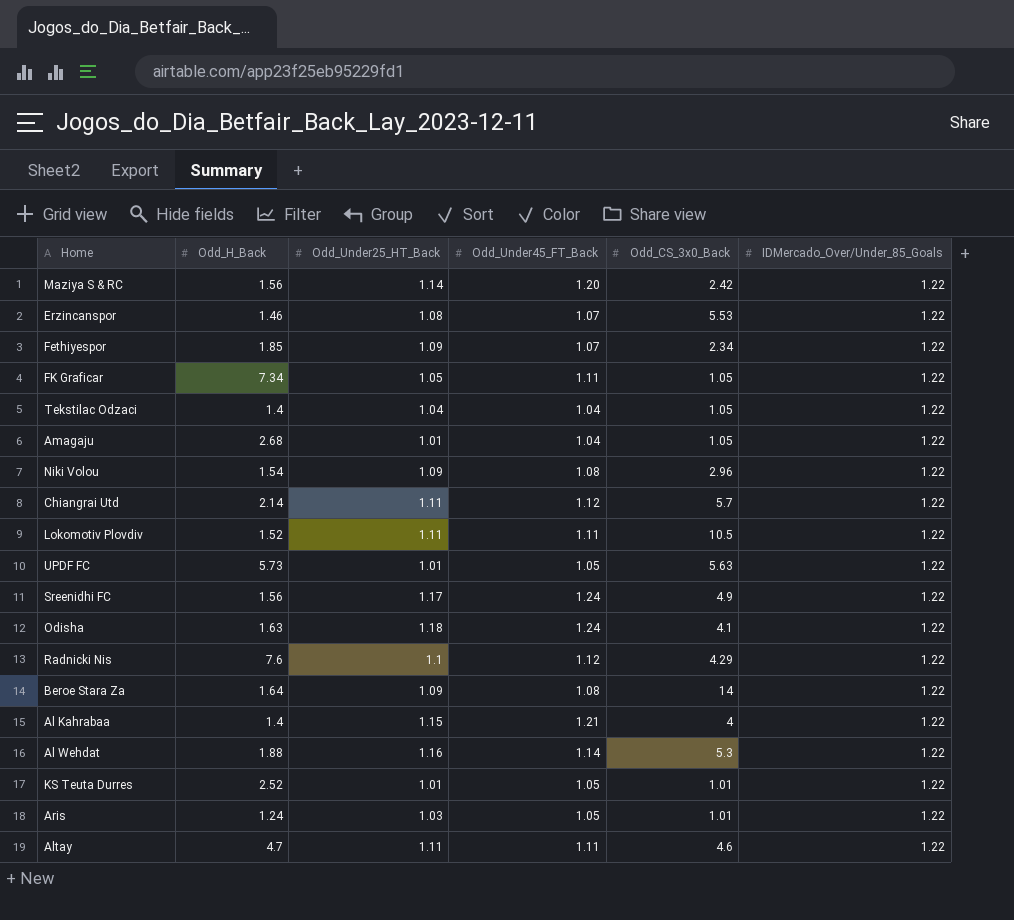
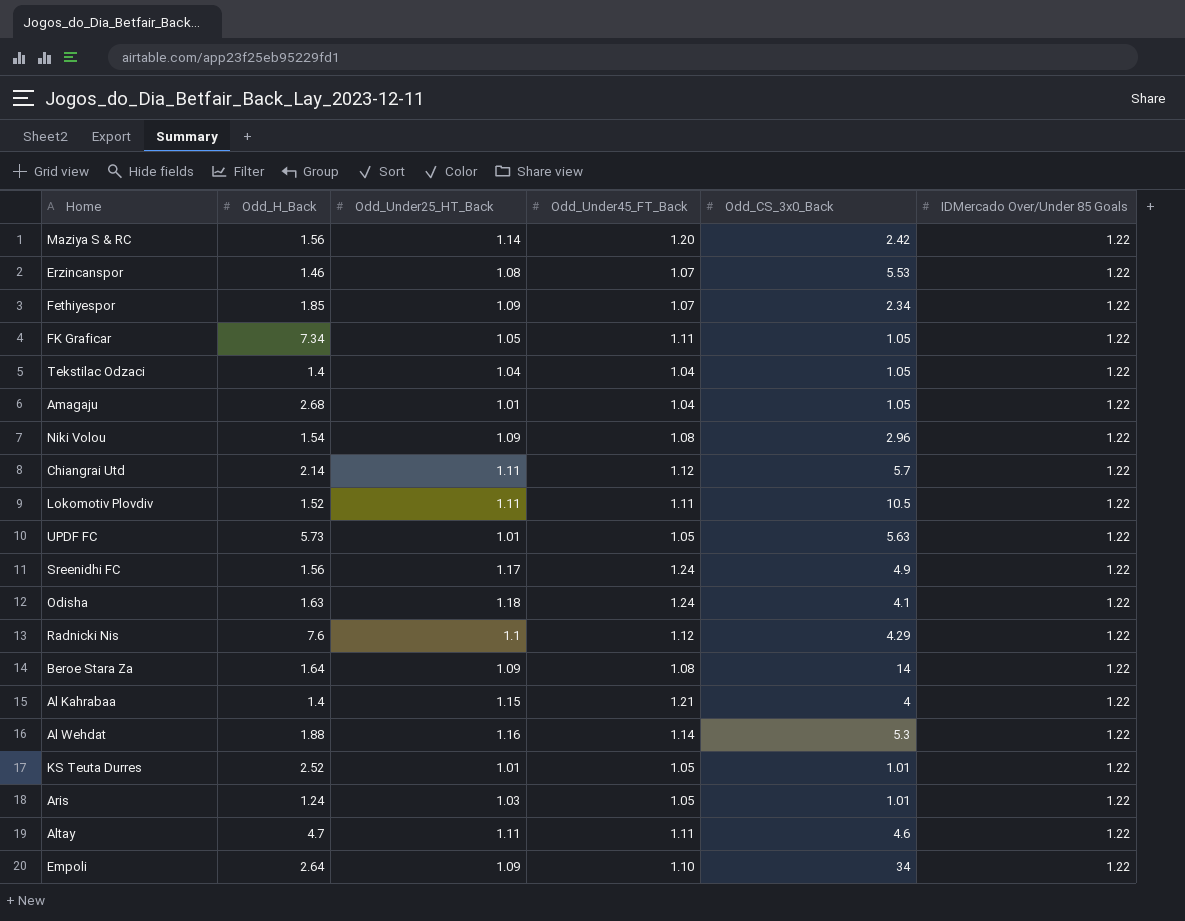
column name: IDMercado_Over/Under_85_Goals -> IDMercado Over/Under 85 Goals
row Empoli: none -> 2.64 | 1.09 | 1.10 | 34 | 1.22

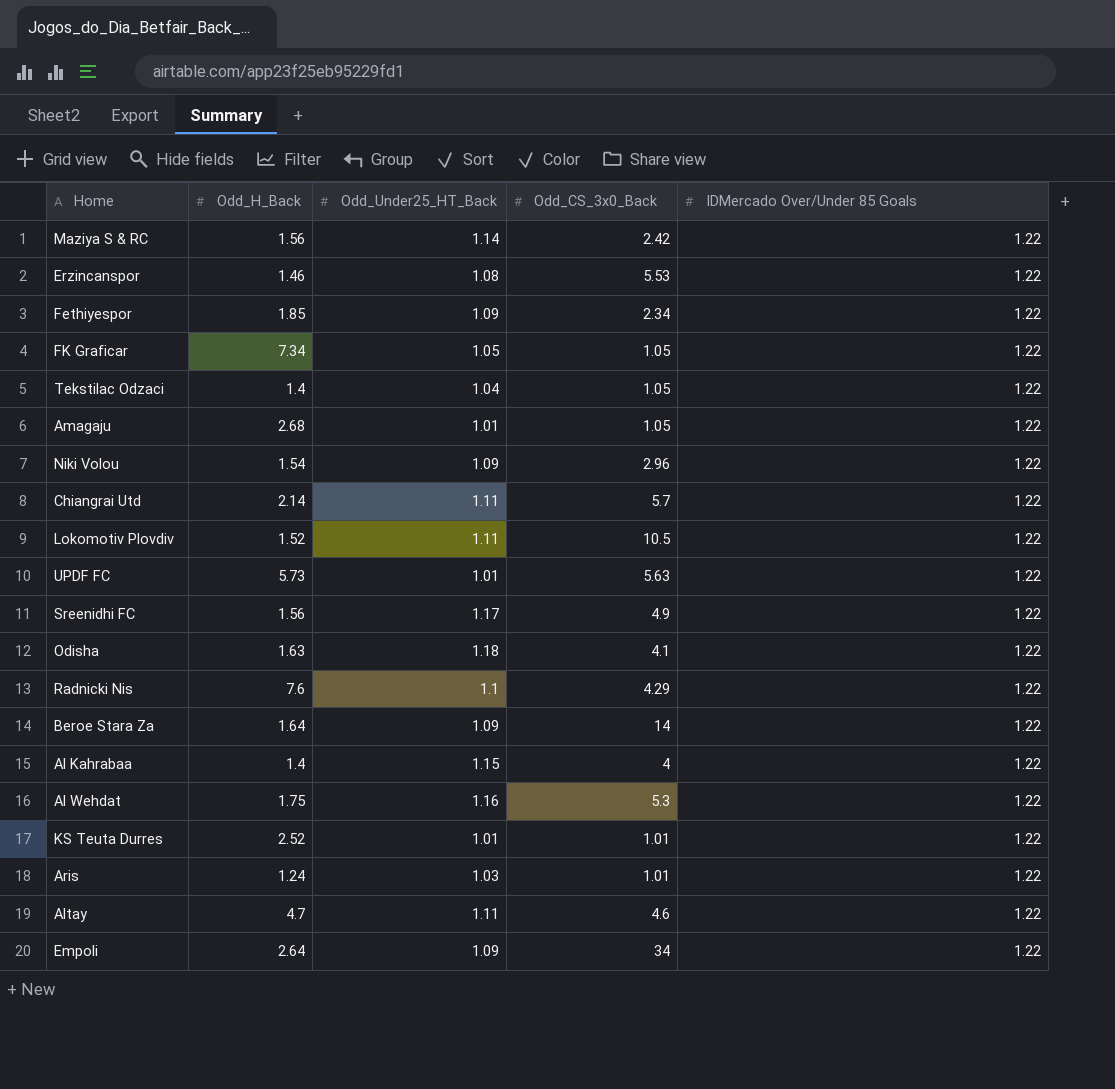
column Odd_Under45_FT_Back | position: 4 -> none
Al Wehdat | Odd_H_Back: 1.88 -> 1.75

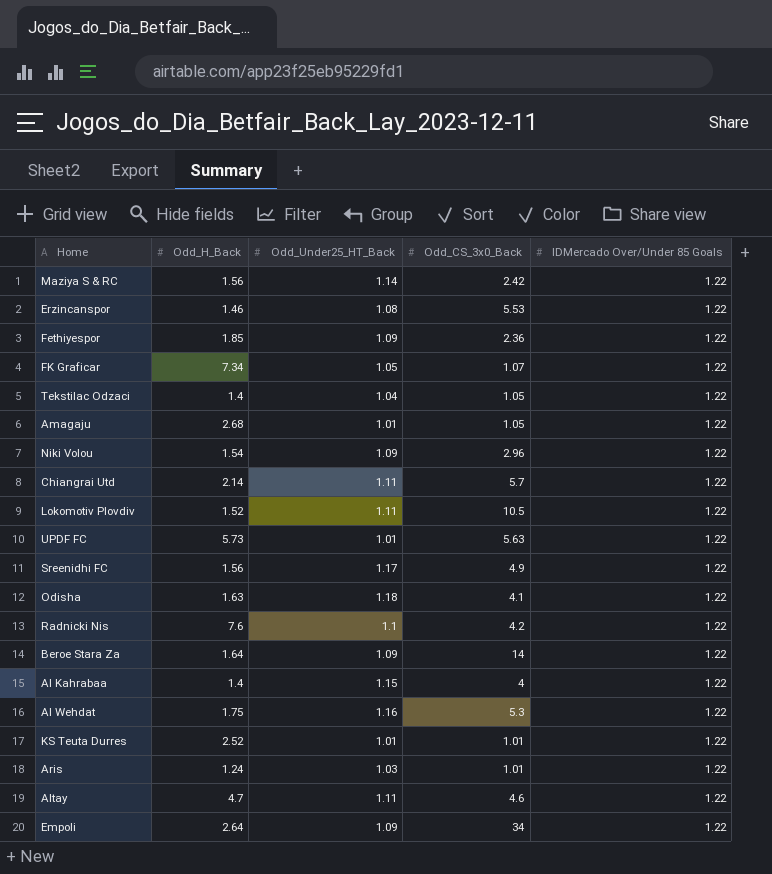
Fethiyespor | Odd_CS_3x0_Back: 2.34 -> 2.36
FK Graficar | Odd_CS_3x0_Back: 1.05 -> 1.07
Radnicki Nis | Odd_CS_3x0_Back: 4.29 -> 4.2

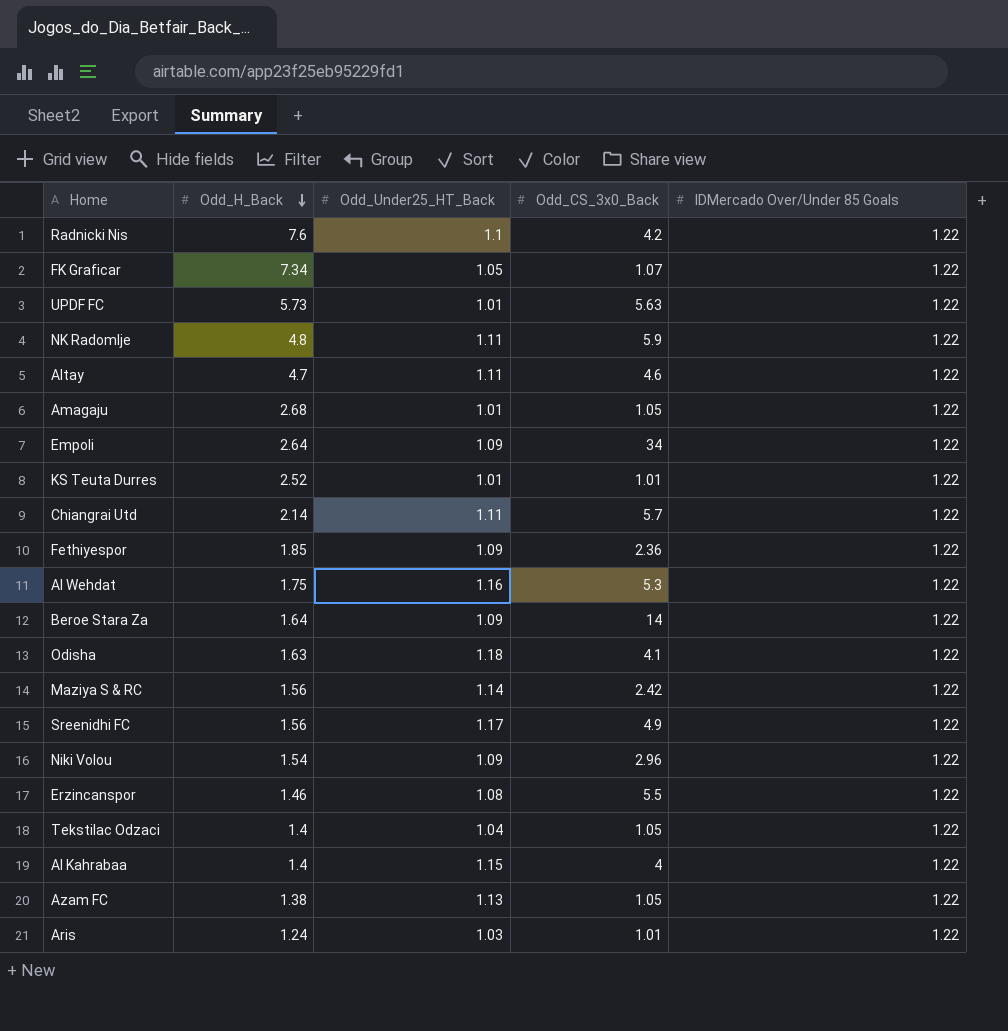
row order: none -> Odd_H_Back descending
row Lokomotiv Plovdiv: 1.52 | 1.11 | 10.5 | 1.22 -> none
row NK Radomlje: none -> 4.8 | 1.11 | 5.9 | 1.22
Erzincanspor | Odd_CS_3x0_Back: 5.53 -> 5.5
row Azam FC: none -> 1.38 | 1.13 | 1.05 | 1.22

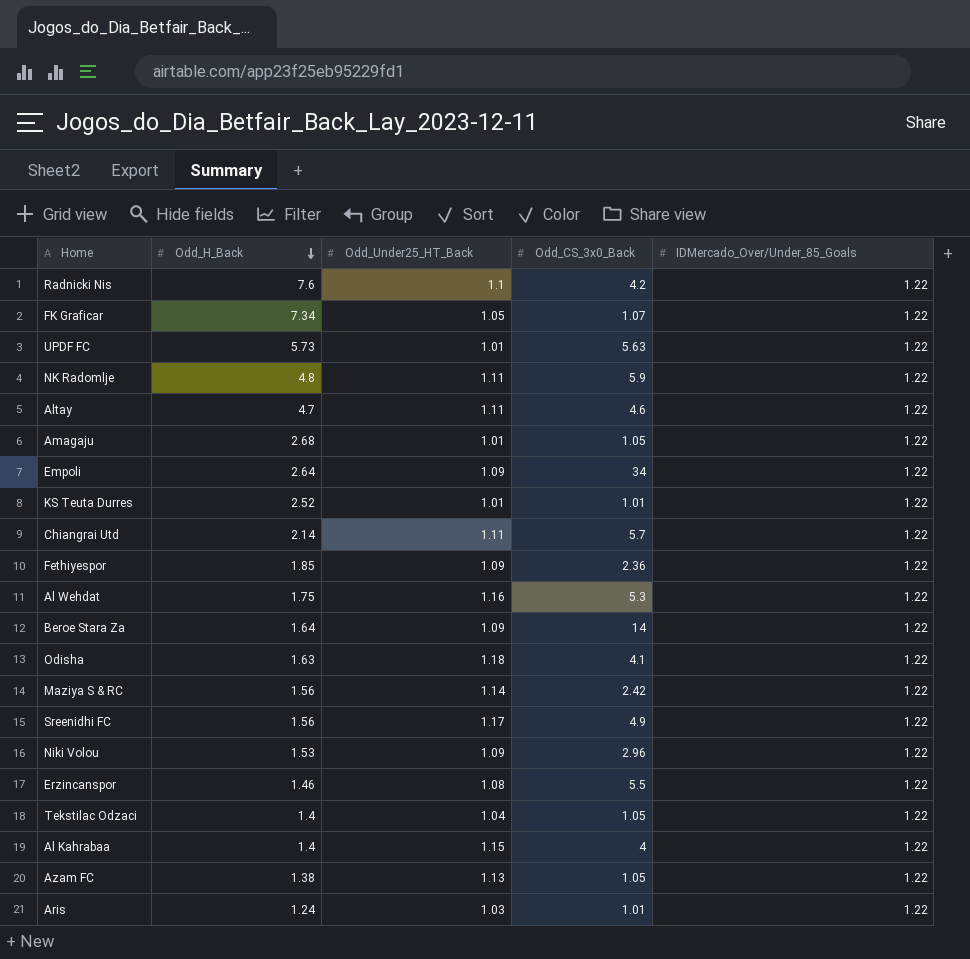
column name: IDMercado Over/Under 85 Goals -> IDMercado_Over/Under_85_Goals
Niki Volou | Odd_H_Back: 1.54 -> 1.53

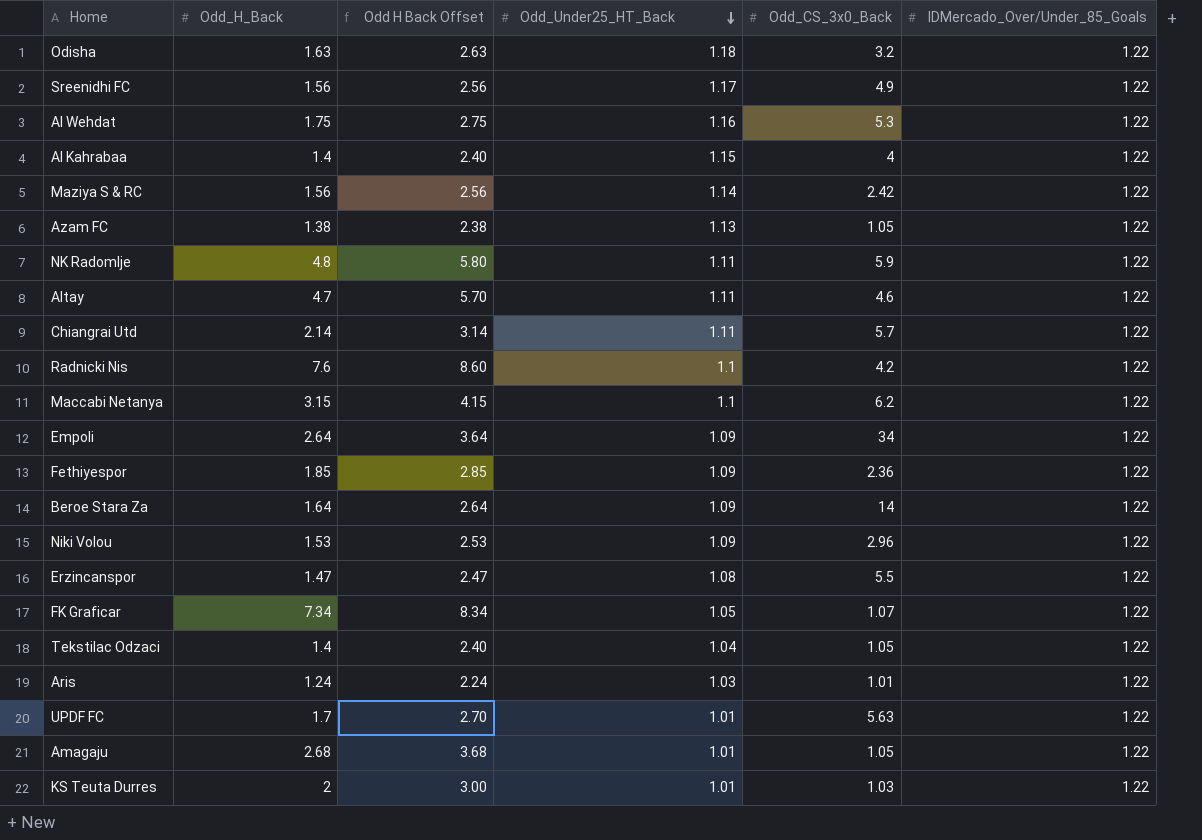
row order: Odd_H_Back descending -> Odd_Under25_HT_Back descending
column Odd H Back Offset | formula: none -> [Odd_H_Back] + 1
Odisha | Odd_CS_3x0_Back: 4.1 -> 3.2
row Maccabi Netanya: none -> 3.15 | 4.15 | 1.1 | 6.2 | 1.22
Erzincanspor | Odd_H_Back: 1.46 -> 1.47
UPDF FC | Odd_H_Back: 5.73 -> 1.7
KS Teuta Durres | Odd_H_Back: 2.52 -> 2
KS Teuta Durres | Odd_CS_3x0_Back: 1.01 -> 1.03

